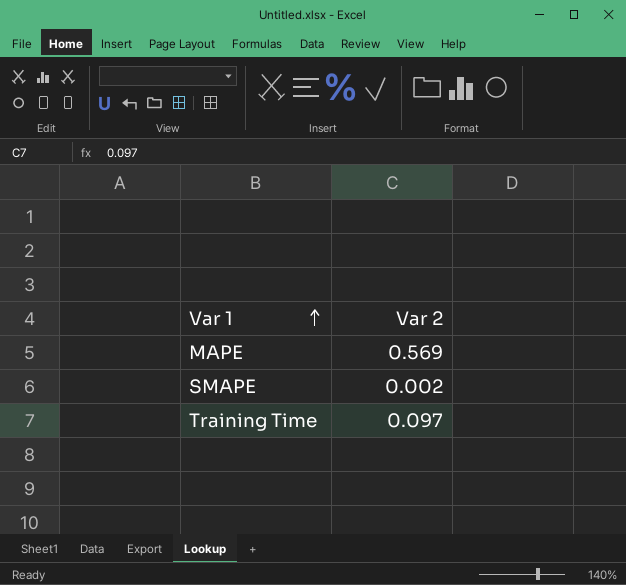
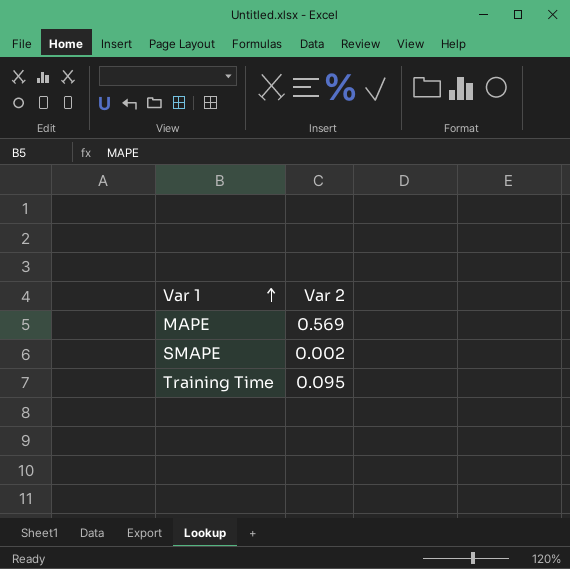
Training Time | Var 2: 0.097 -> 0.095

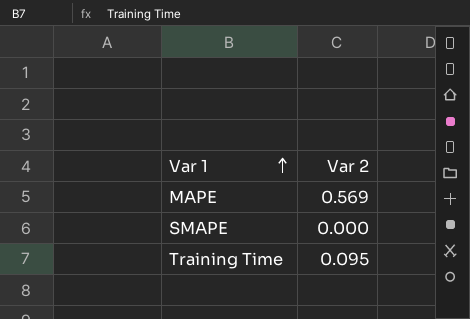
SMAPE | Var 2: 0.002 -> 0.000

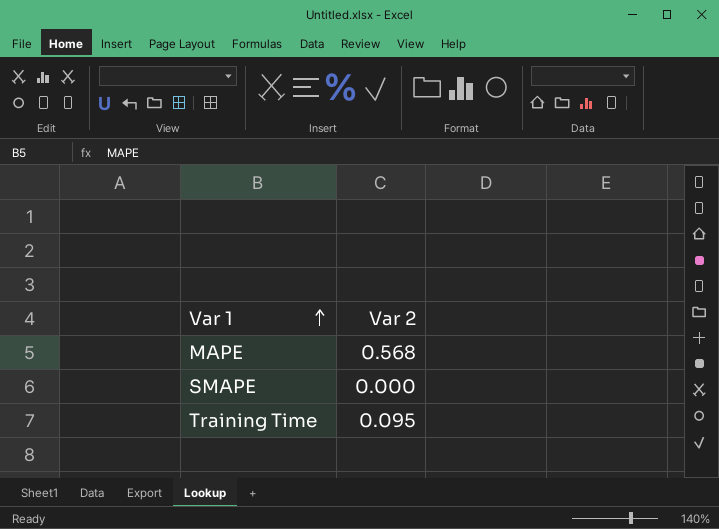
MAPE | Var 2: 0.569 -> 0.568

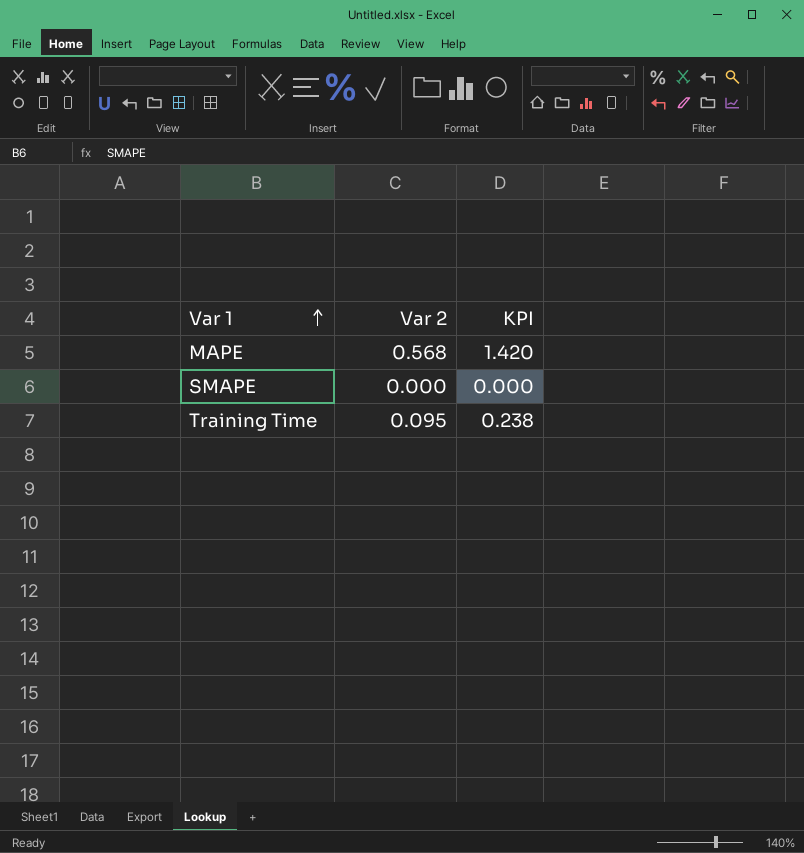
column KPI | formula: none -> [Var 2] * 2.5

